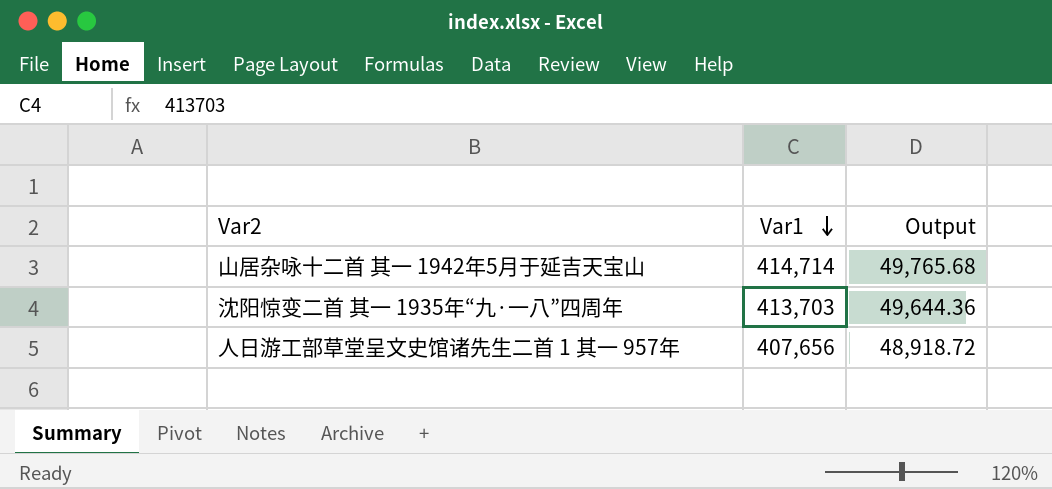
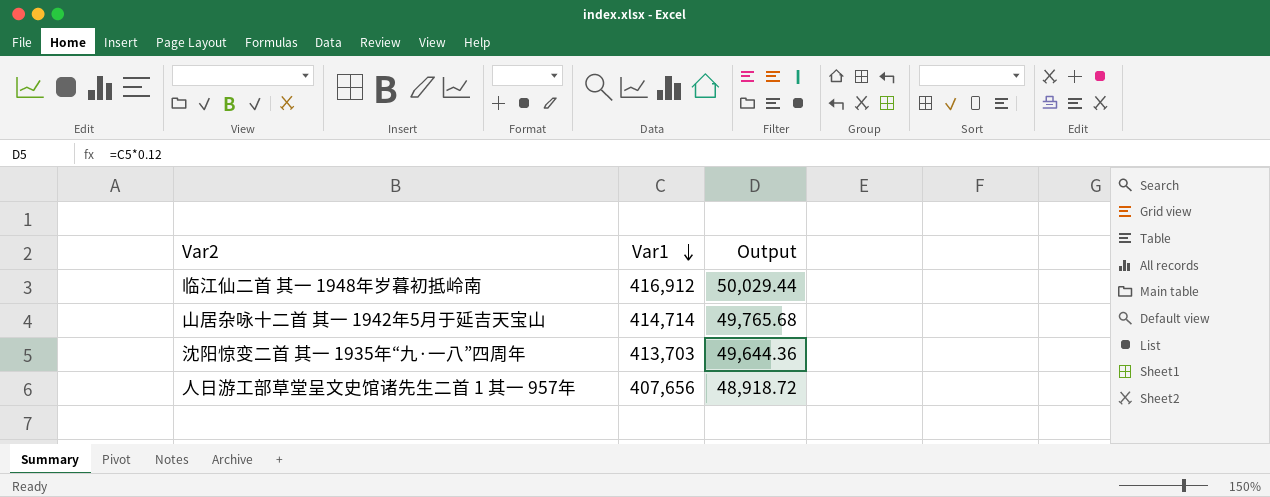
row 临江仙二首 其一 1948年岁暮初抵岭南: none -> 416,912 | 50,029.44

